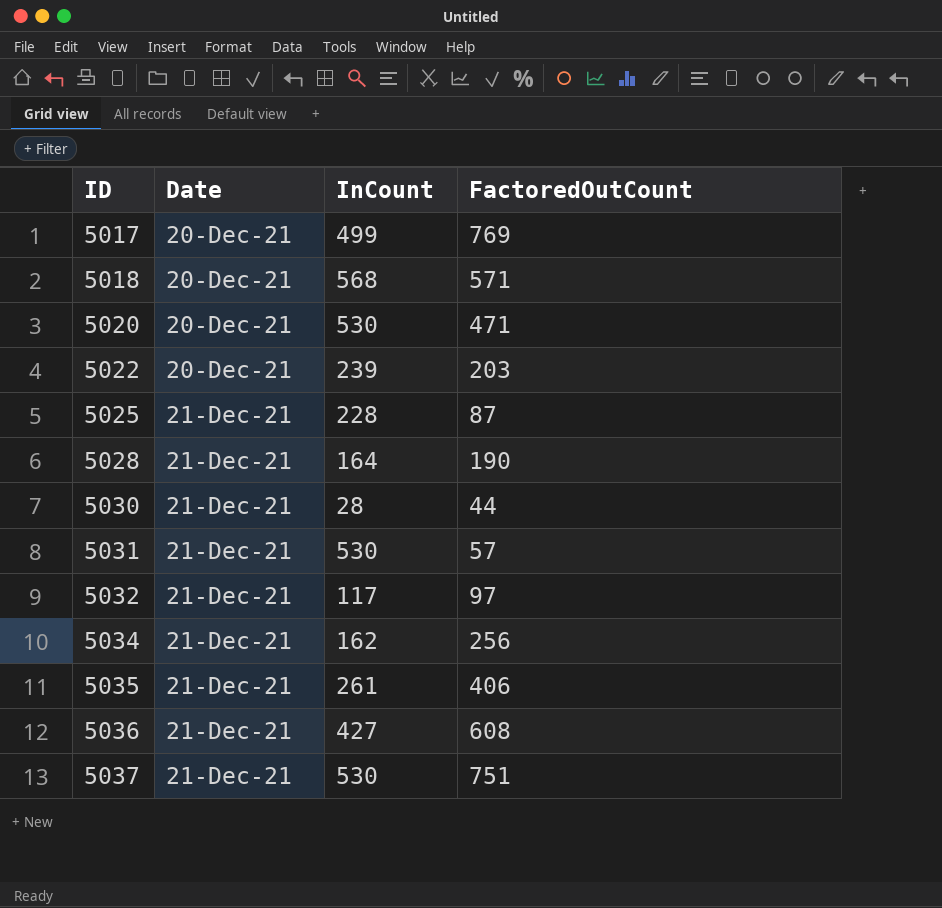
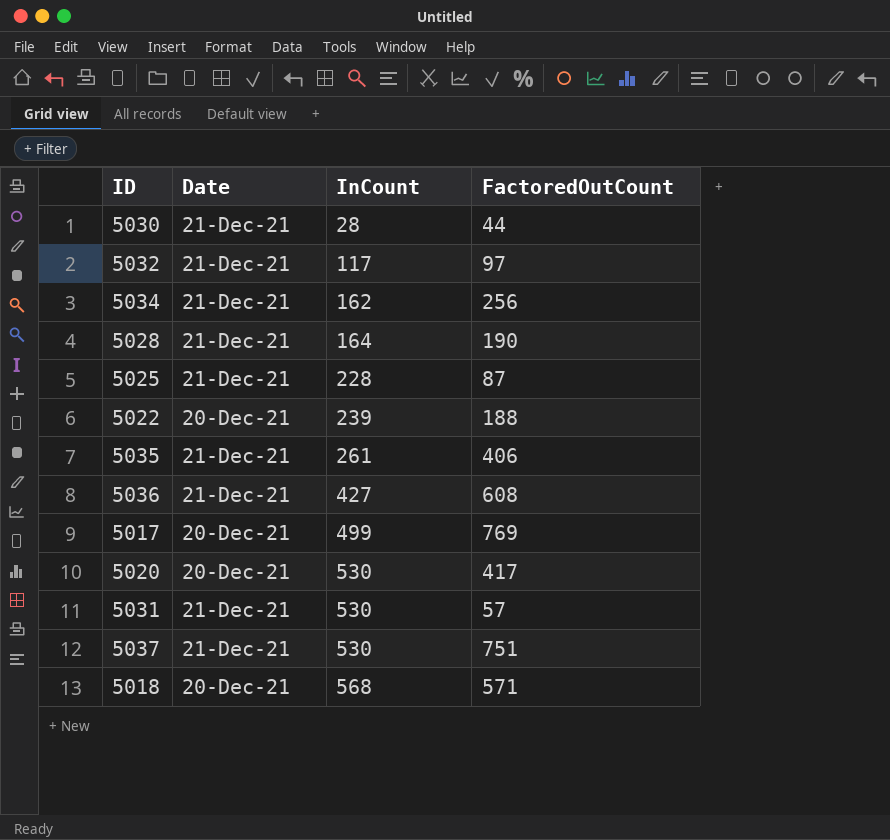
row order: ID ascending -> InCount ascending
5022 | FactoredOutCount: 203 -> 188
5020 | FactoredOutCount: 471 -> 417

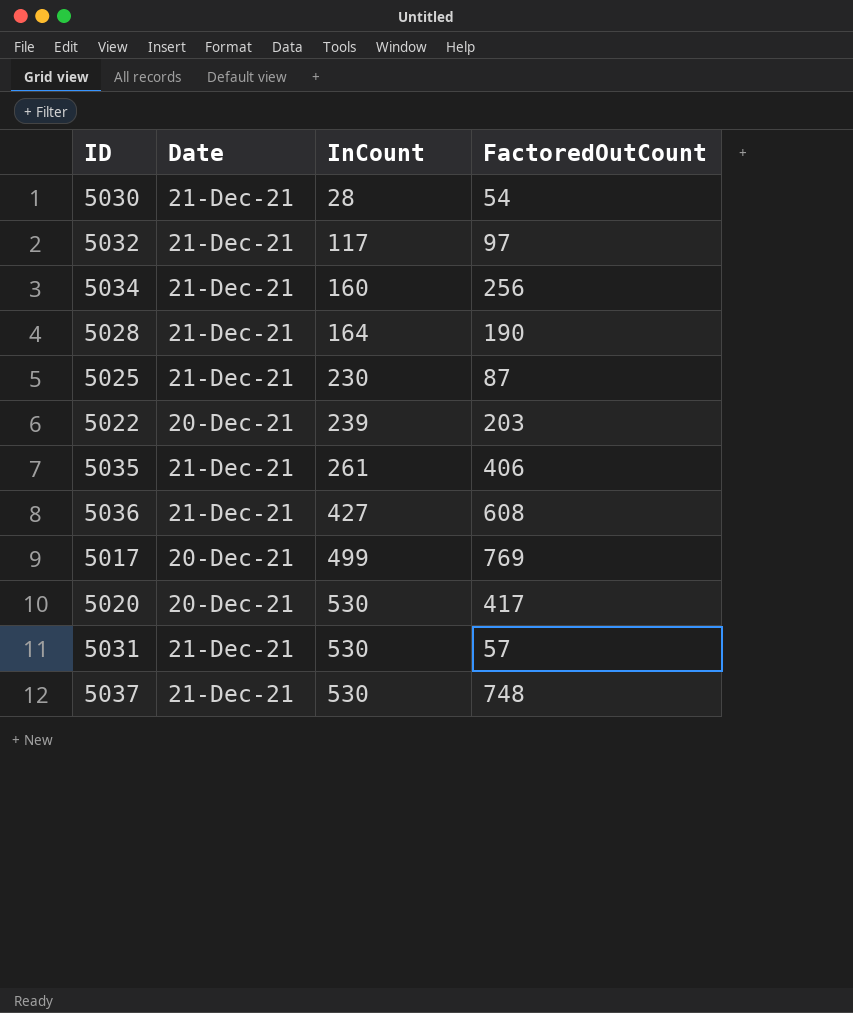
row 5018: 20-Dec-21 | 568 | 571 -> none
5030 | FactoredOutCount: 44 -> 54
5034 | InCount: 162 -> 160
5025 | InCount: 228 -> 230
5022 | FactoredOutCount: 188 -> 203
5037 | FactoredOutCount: 751 -> 748

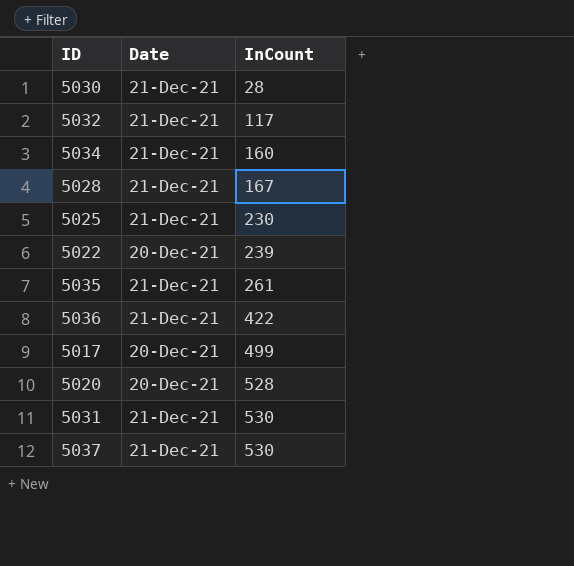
column FactoredOutCount | position: 4 -> none
5028 | InCount: 164 -> 167
5036 | InCount: 427 -> 422
5020 | InCount: 530 -> 528

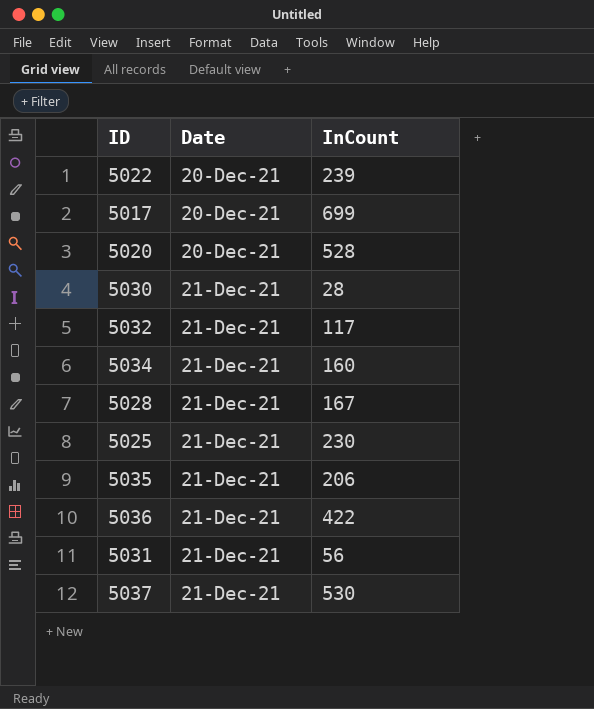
row order: InCount ascending -> Date ascending
5017 | InCount: 499 -> 699
5035 | InCount: 261 -> 206
5031 | InCount: 530 -> 56

